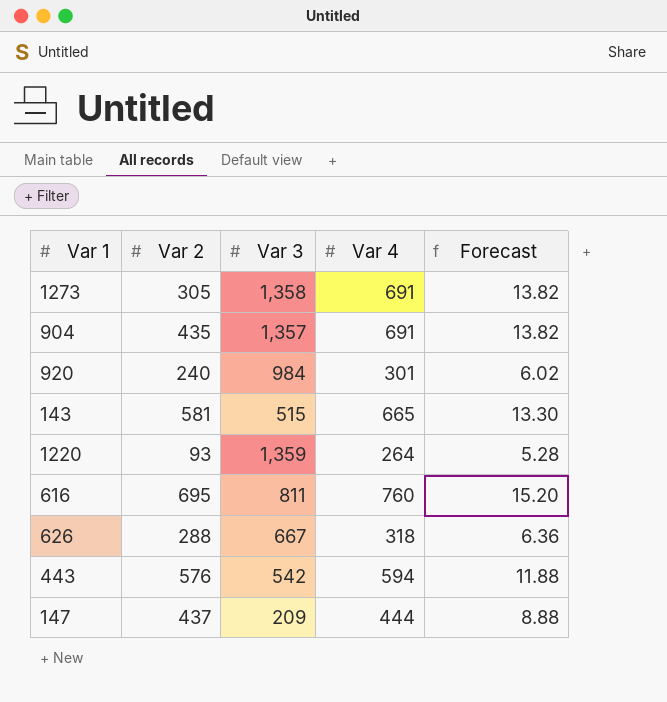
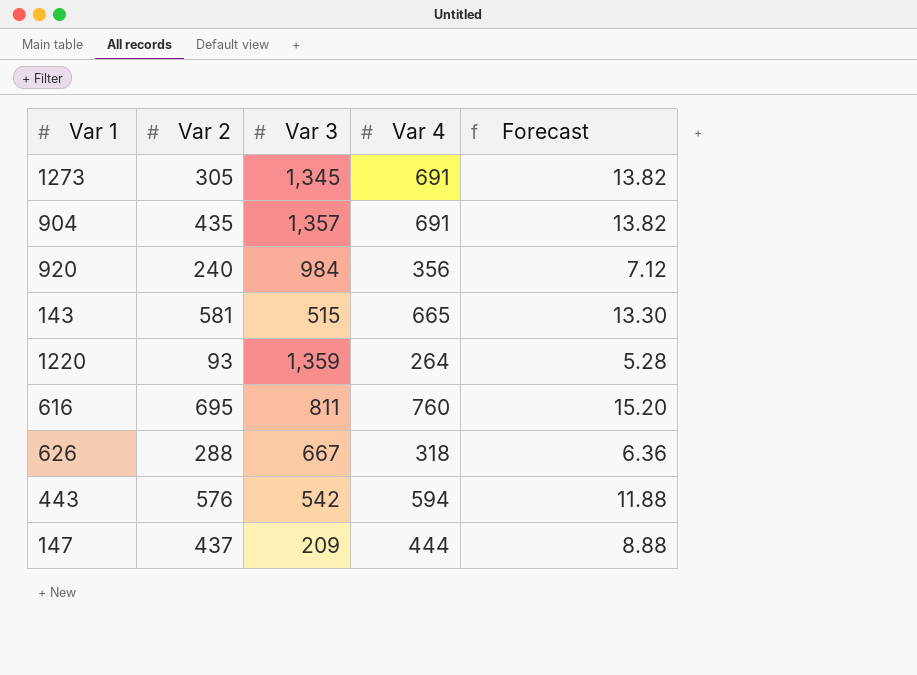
1273 | Var 3: 1,358 -> 1,345
920 | Var 4: 301 -> 356
920 | Forecast: 6.02 -> 7.12

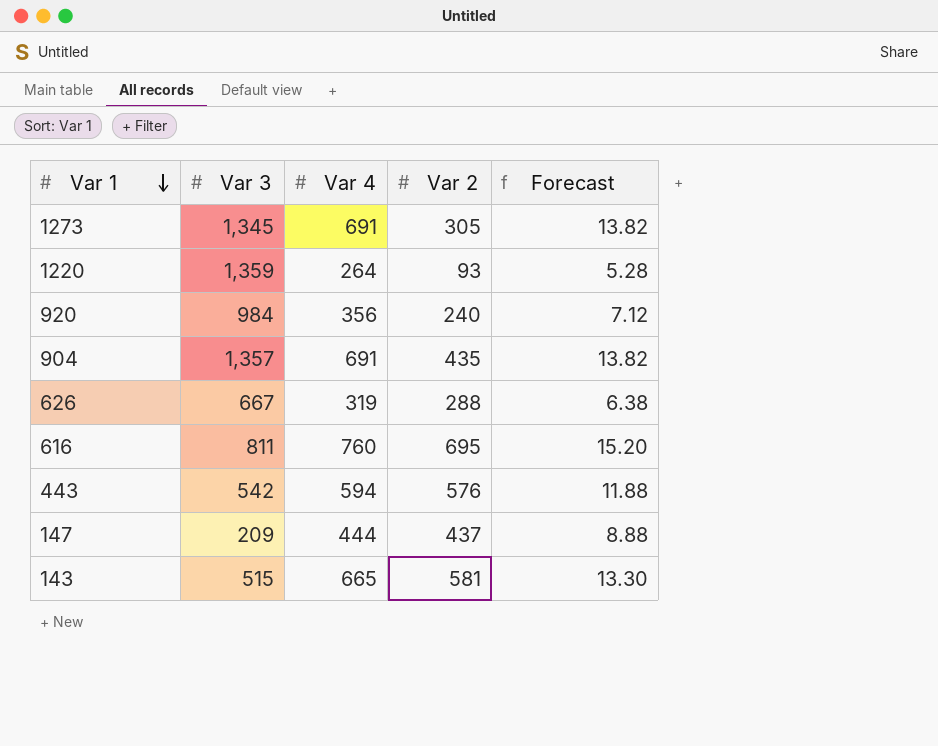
row order: none -> Var 1 descending
column Var 2 | position: 2 -> 4
626 | Var 4: 318 -> 319
626 | Forecast: 6.36 -> 6.38

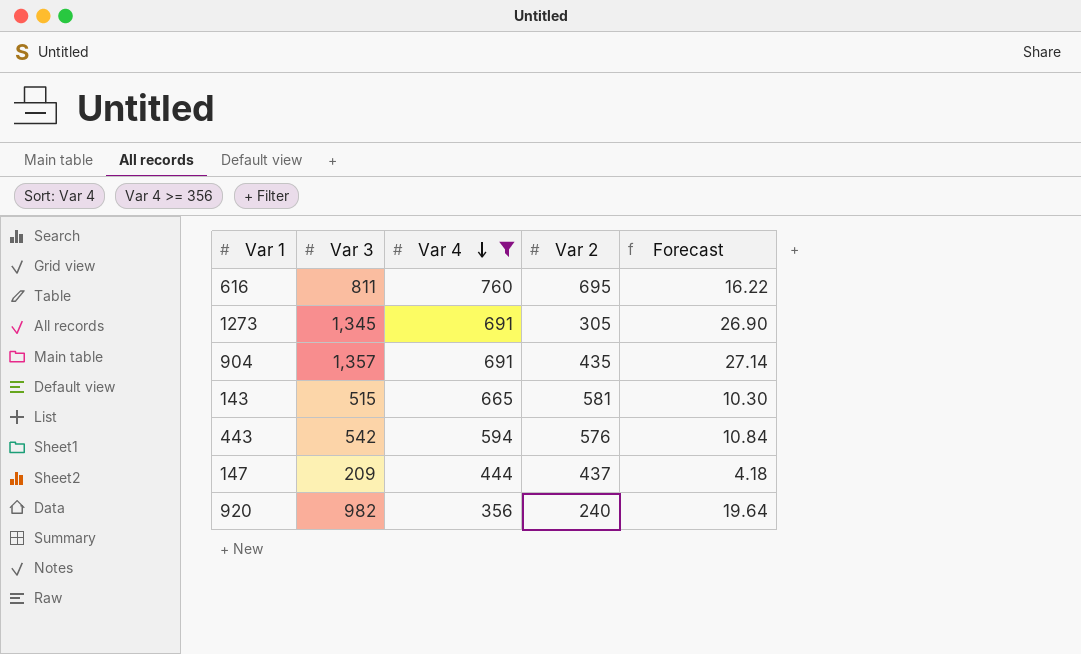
filter: none -> Var 4 >= 356
row order: Var 1 descending -> Var 4 descending
column Forecast | formula: [Var 4] * 0.02 -> [Var 3] * 0.02
920 | Var 3: 984 -> 982

